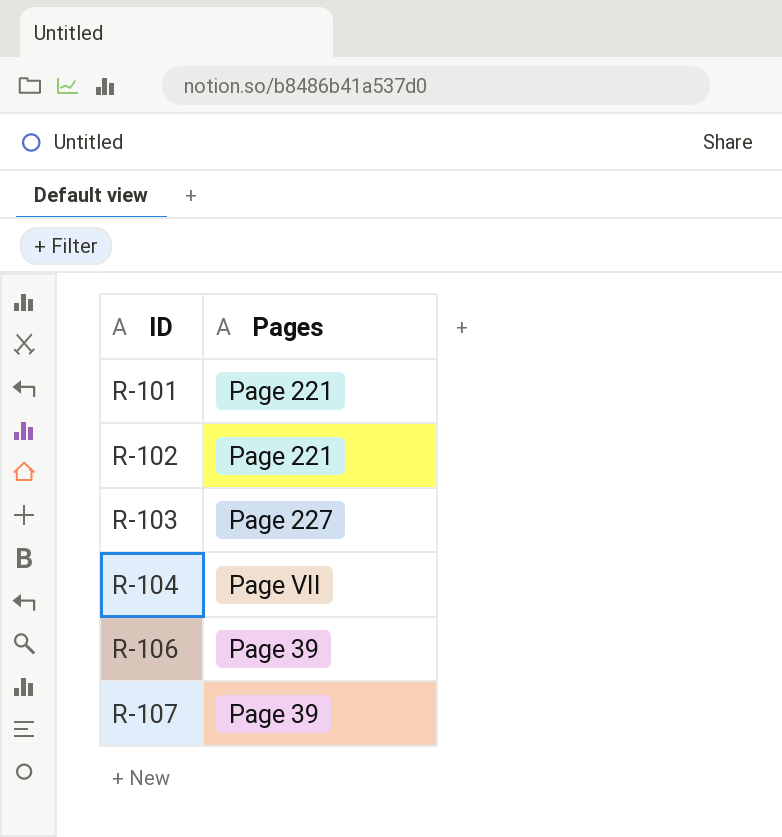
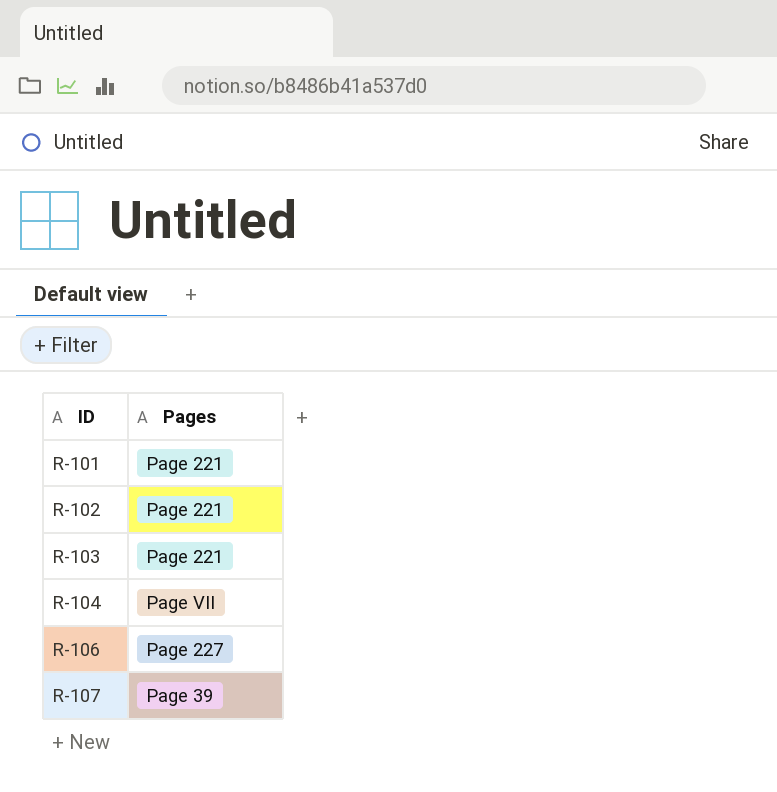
R-103 | Pages: Page 227 -> Page 221
R-106 | Pages: Page 39 -> Page 227

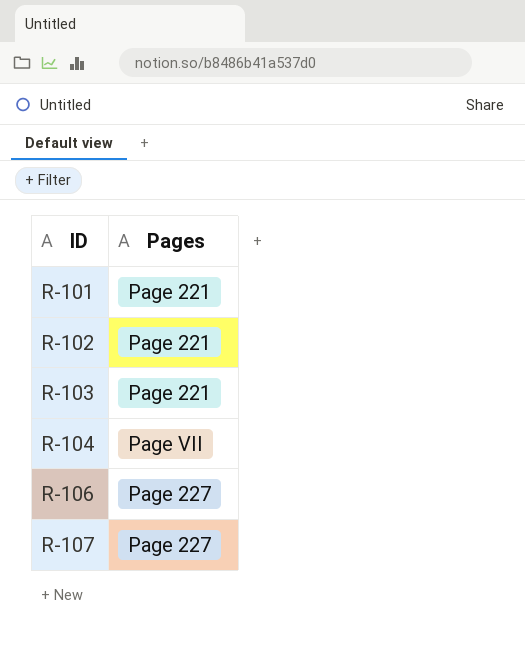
R-107 | Pages: Page 39 -> Page 227

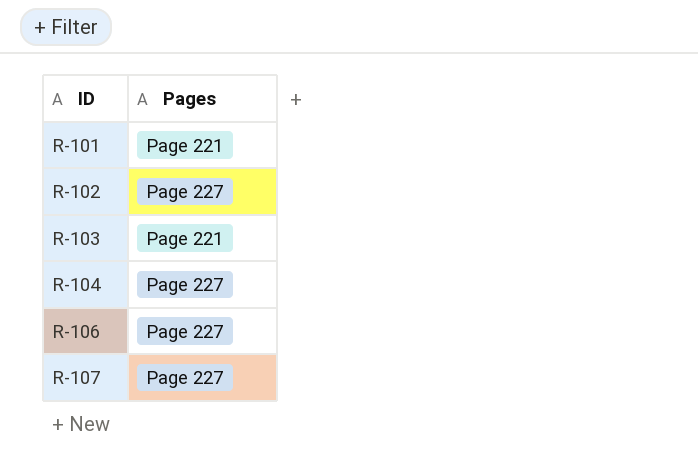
R-102 | Pages: Page 221 -> Page 227
R-104 | Pages: Page VII -> Page 227

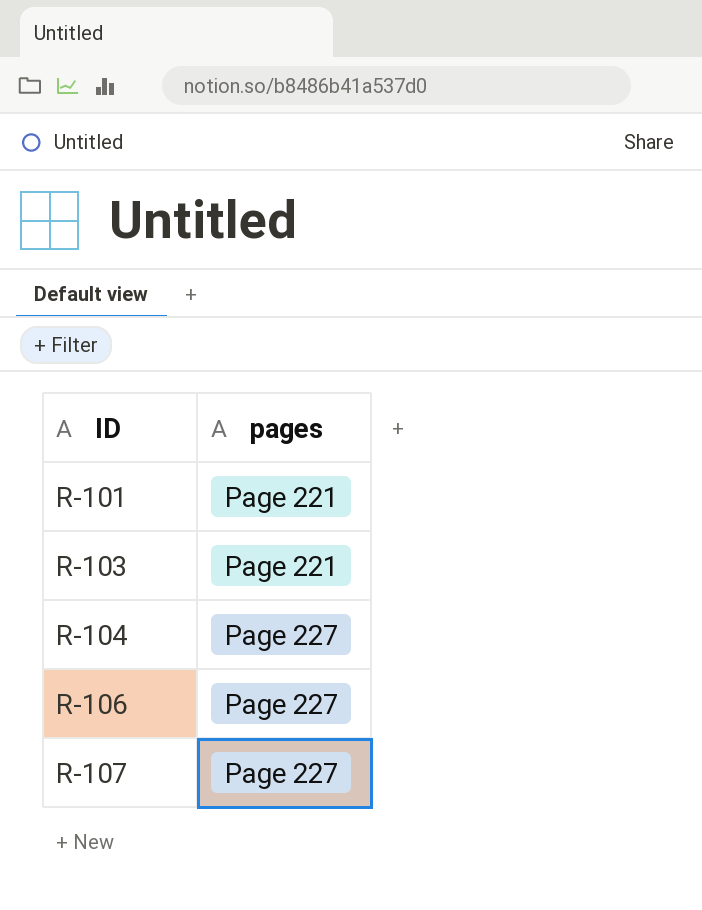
column name: Pages -> pages
row R-102: Page 227 -> none

